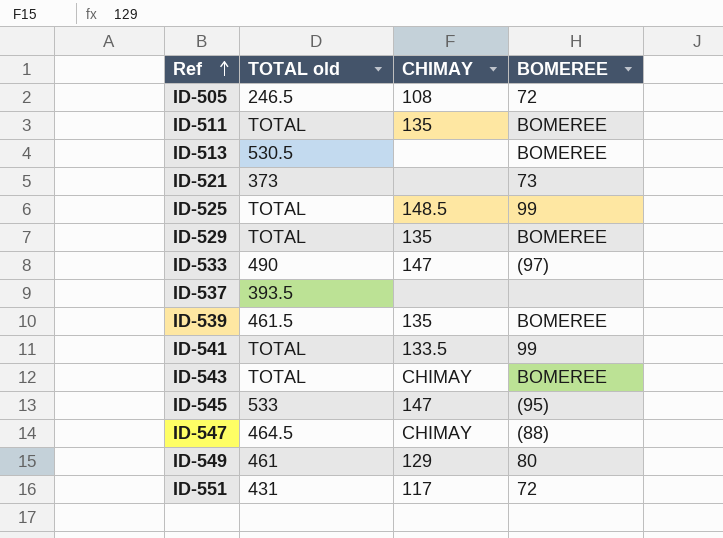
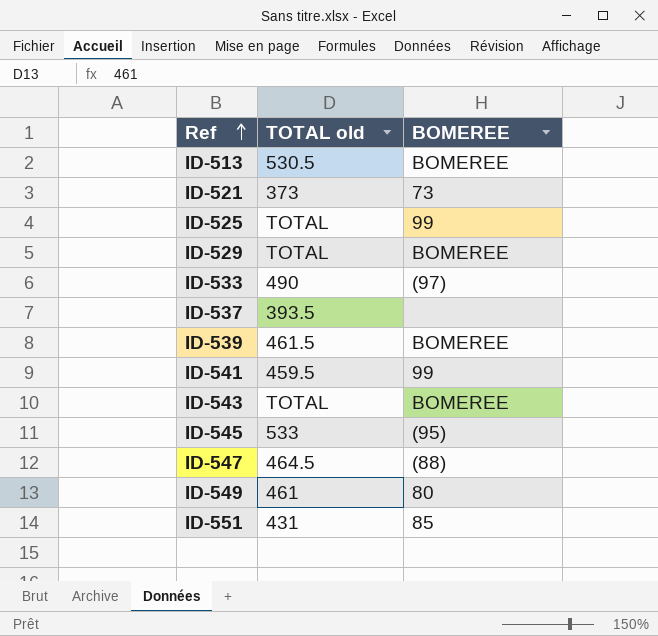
column CHIMAY | position: 3 -> none
row ID-505: 246.5 | 108 | 72 -> none
row ID-511: TOTAL | 135 | BOMEREE -> none
ID-541 | TOTAL old: TOTAL -> 459.5
ID-551 | BOMEREE: 72 -> 85

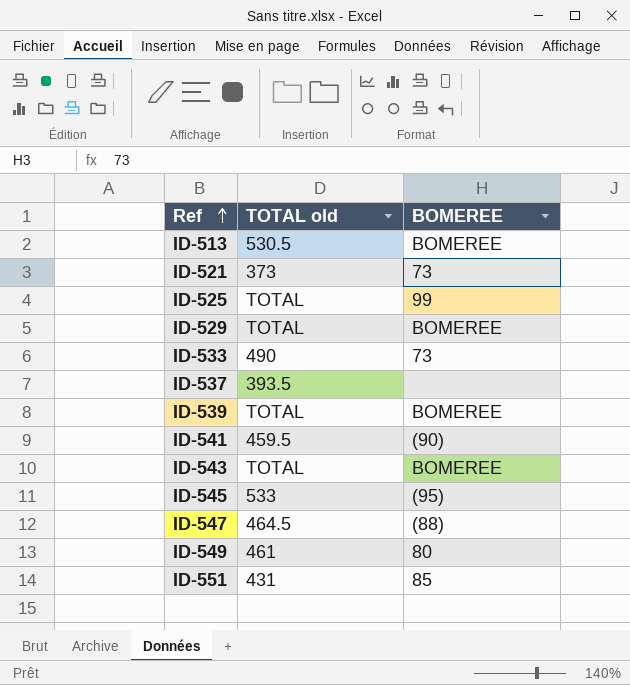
ID-533 | BOMEREE: (97) -> 73
ID-539 | TOTAL old: 461.5 -> TOTAL
ID-541 | BOMEREE: 99 -> (90)

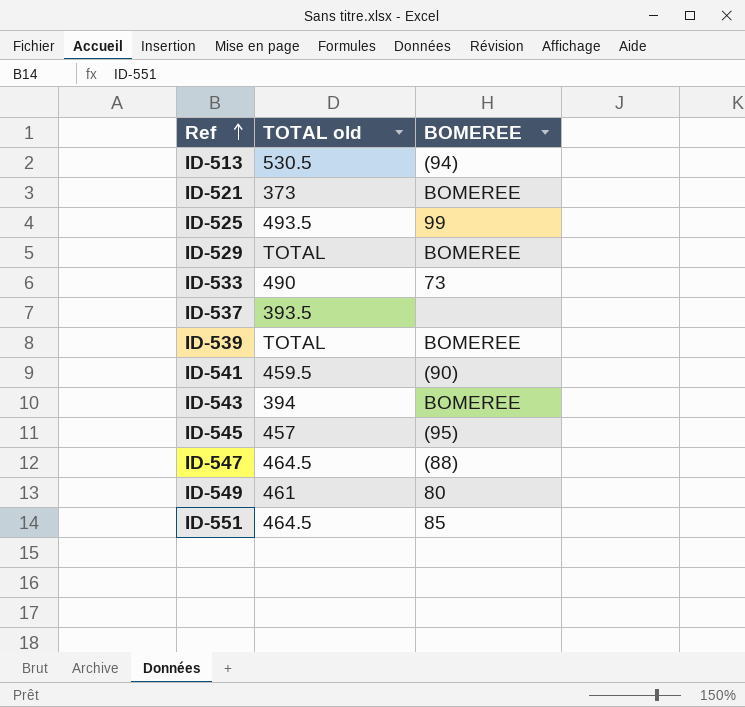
ID-513 | BOMEREE: BOMEREE -> (94)
ID-521 | BOMEREE: 73 -> BOMEREE
ID-525 | TOTAL old: TOTAL -> 493.5
ID-543 | TOTAL old: TOTAL -> 394
ID-545 | TOTAL old: 533 -> 457
ID-551 | TOTAL old: 431 -> 464.5

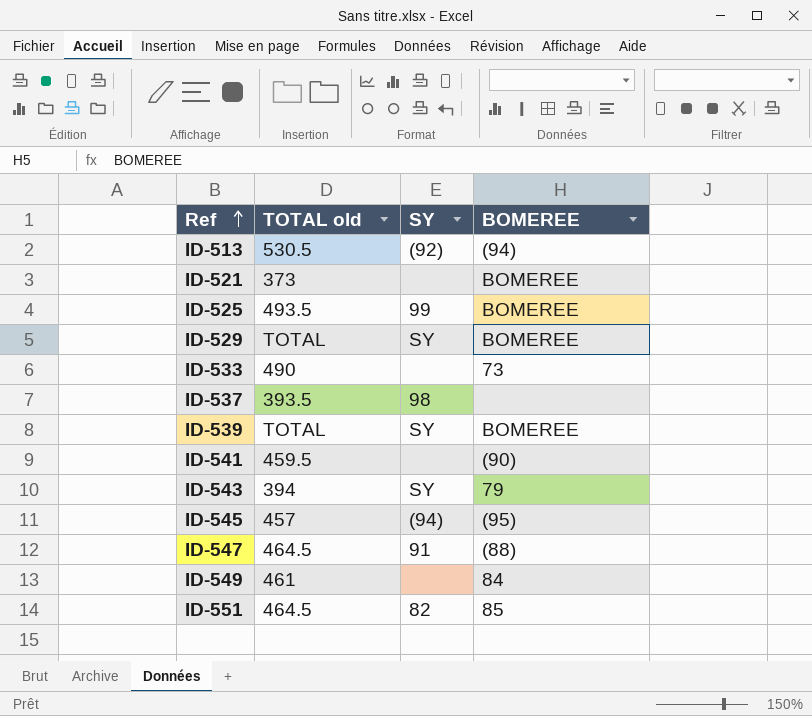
column SY | position: none -> 3
ID-525 | BOMEREE: 99 -> BOMEREE
ID-543 | BOMEREE: BOMEREE -> 79
ID-549 | BOMEREE: 80 -> 84

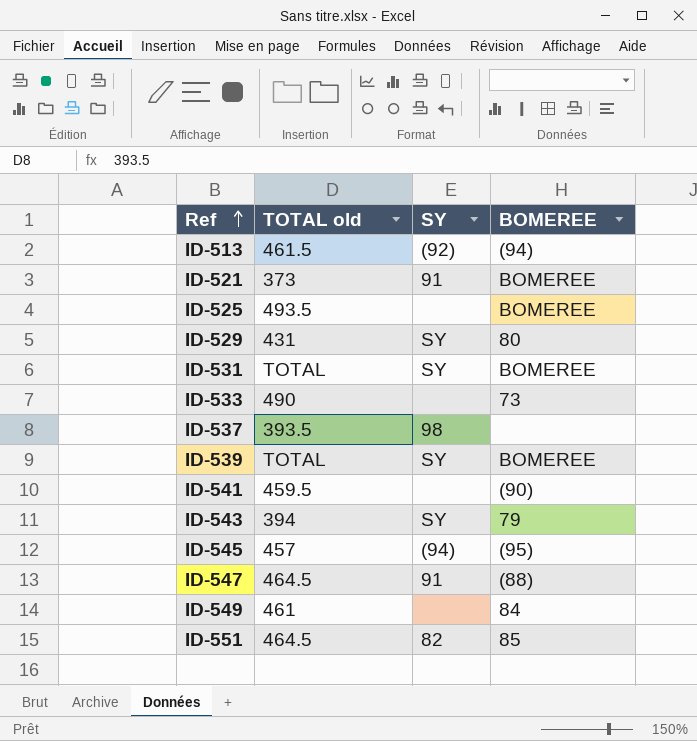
ID-513 | TOTAL old: 530.5 -> 461.5
ID-521 | SY: none -> 91
ID-525 | SY: 99 -> none
ID-529 | TOTAL old: TOTAL -> 431
ID-529 | BOMEREE: BOMEREE -> 80
row ID-531: none -> TOTAL | SY | BOMEREE

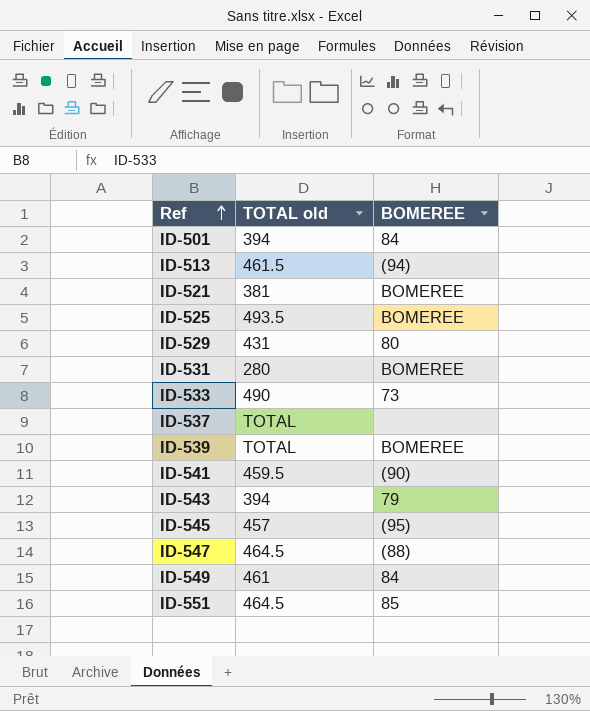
column SY | position: 3 -> none
row ID-501: none -> 394 | 84
ID-521 | TOTAL old: 373 -> 381
ID-531 | TOTAL old: TOTAL -> 280
ID-537 | TOTAL old: 393.5 -> TOTAL

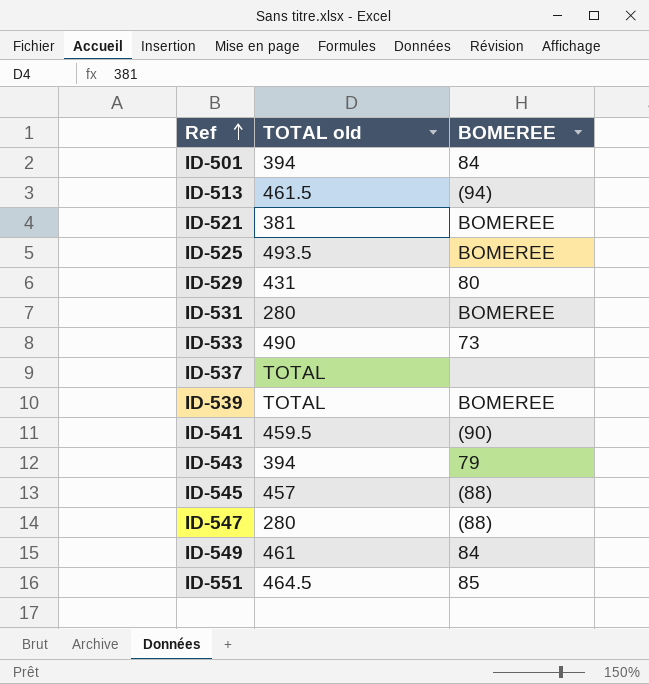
ID-545 | BOMEREE: (95) -> (88)
ID-547 | TOTAL old: 464.5 -> 280

